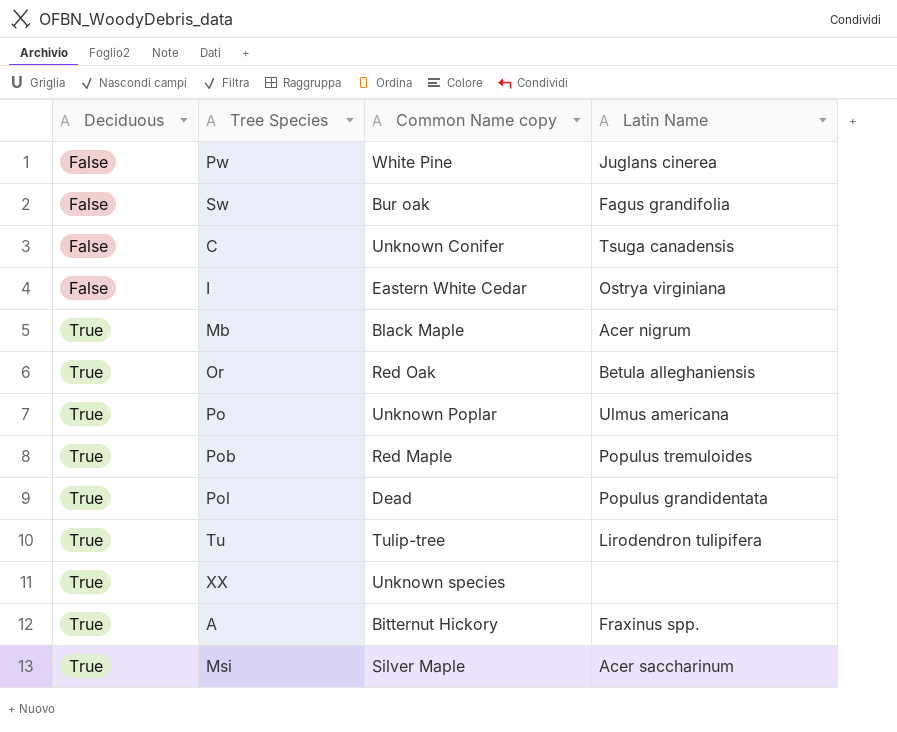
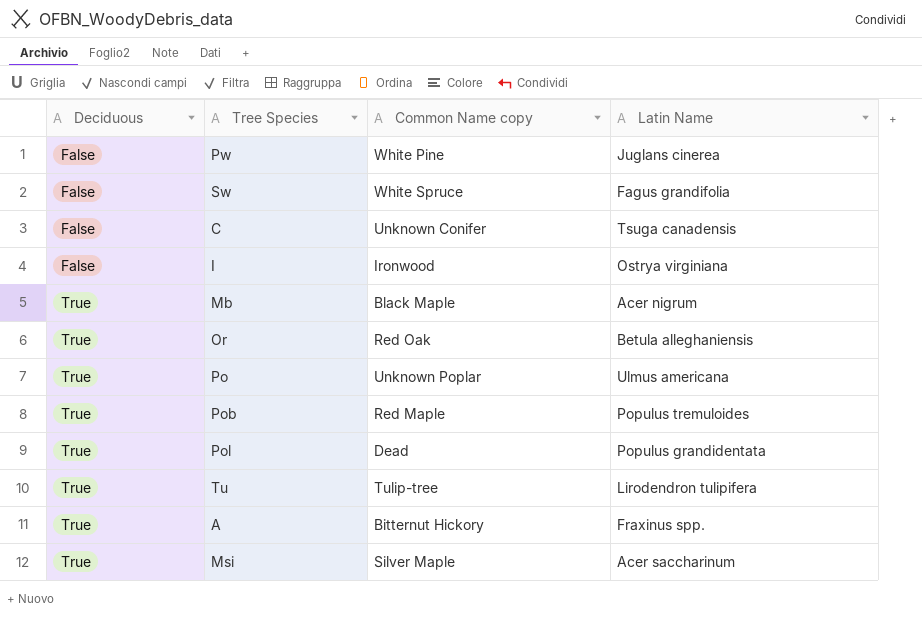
row XX: True | Unknown species | none -> none
Sw | Common Name copy: Bur oak -> White Spruce
I | Common Name copy: Eastern White Cedar -> Ironwood

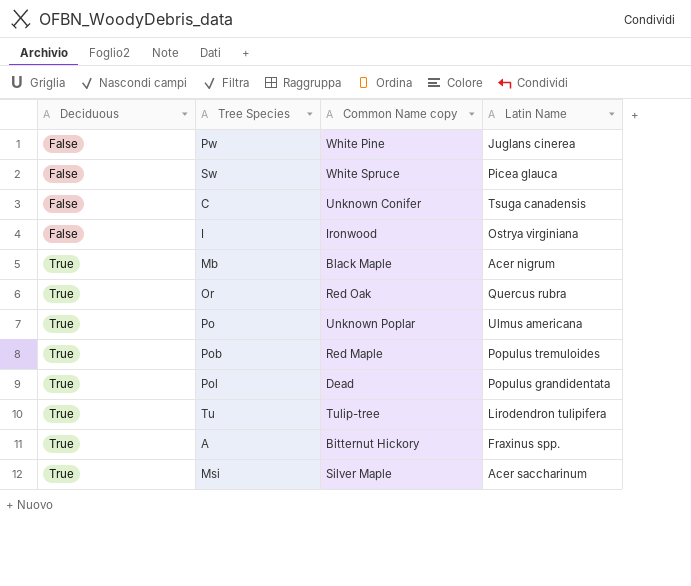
Sw | Latin Name: Fagus grandifolia -> Picea glauca
Or | Latin Name: Betula alleghaniensis -> Quercus rubra

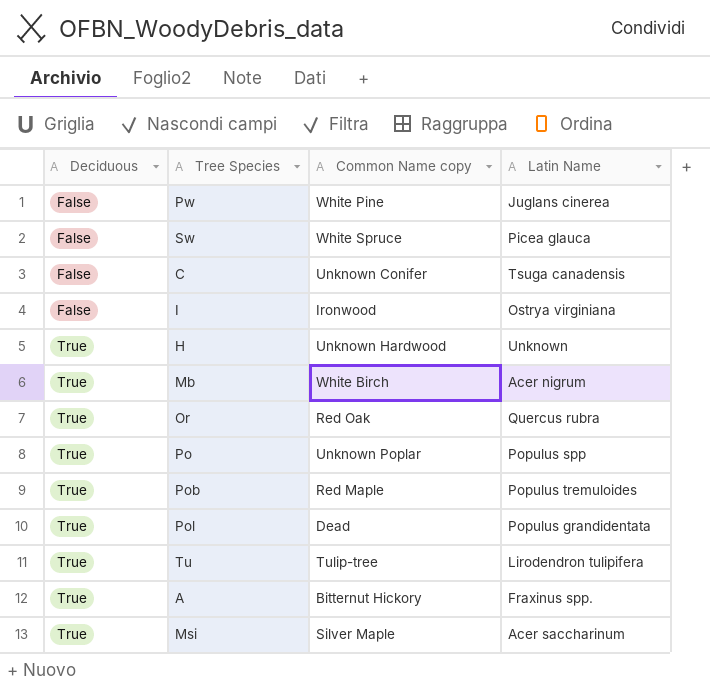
row H: none -> True | Unknown Hardwood | Unknown
Mb | Common Name copy: Black Maple -> White Birch
Po | Latin Name: Ulmus americana -> Populus spp

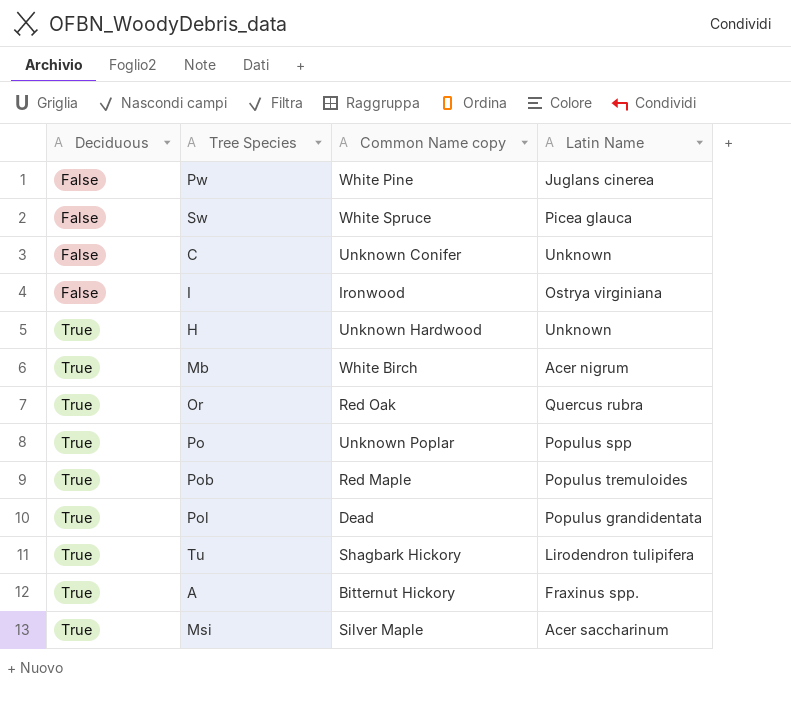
C | Latin Name: Tsuga canadensis -> Unknown
Tu | Common Name copy: Tulip-tree -> Shagbark Hickory

